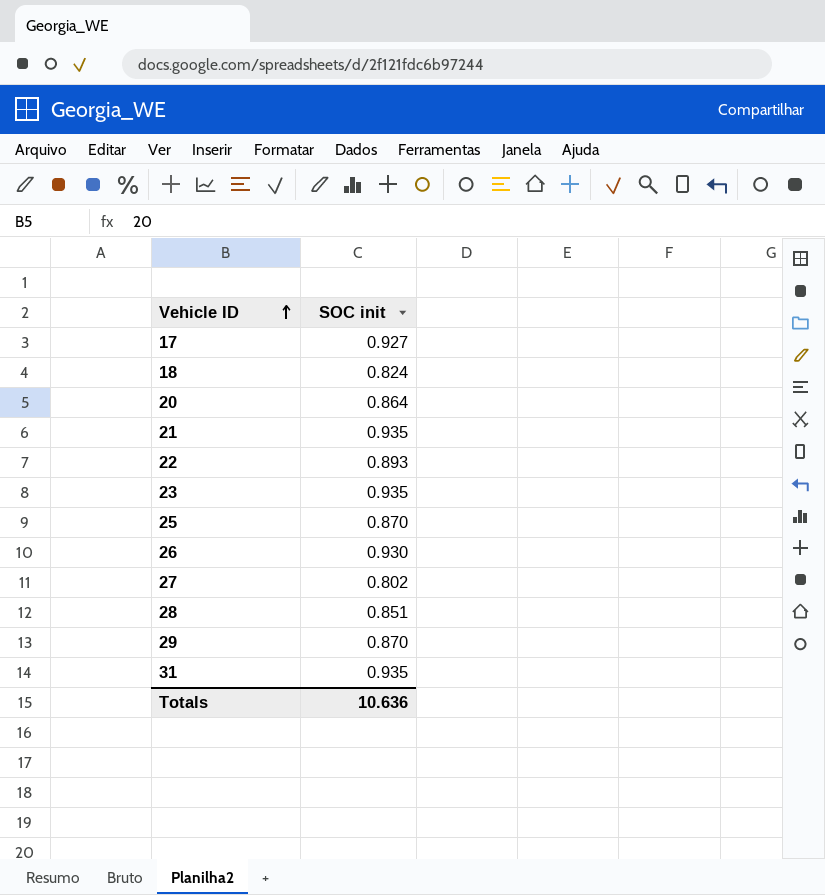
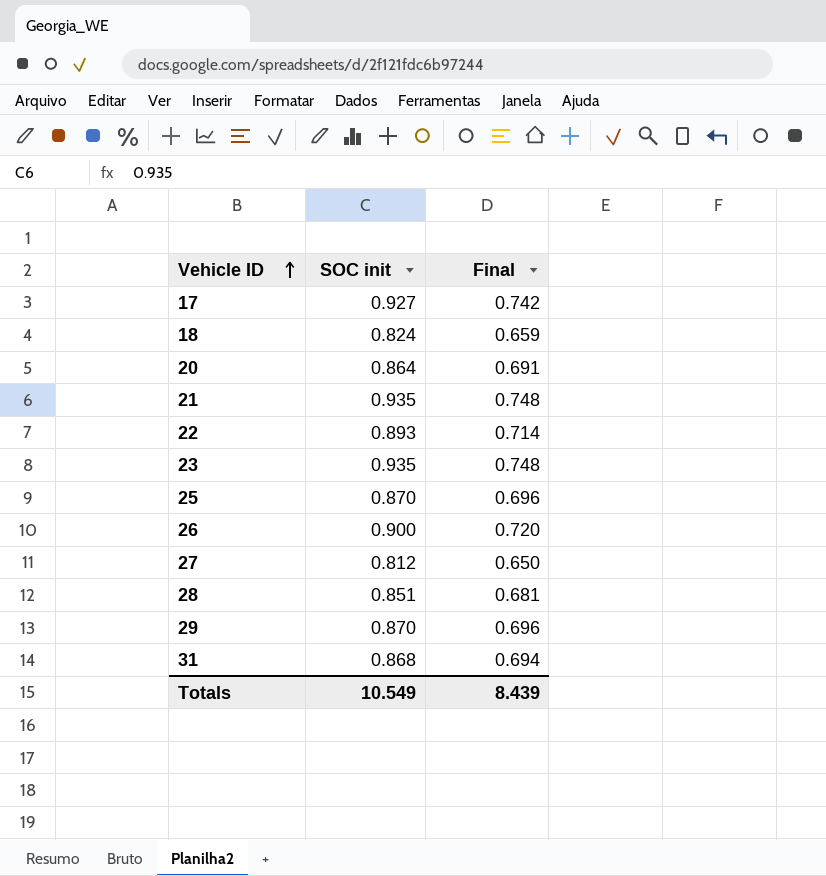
column Final | formula: none -> [SOC init] * 0.8
26 | SOC init: 0.930 -> 0.900
27 | SOC init: 0.802 -> 0.812
31 | SOC init: 0.935 -> 0.868
Totals | SOC init: 10.636 -> 10.549

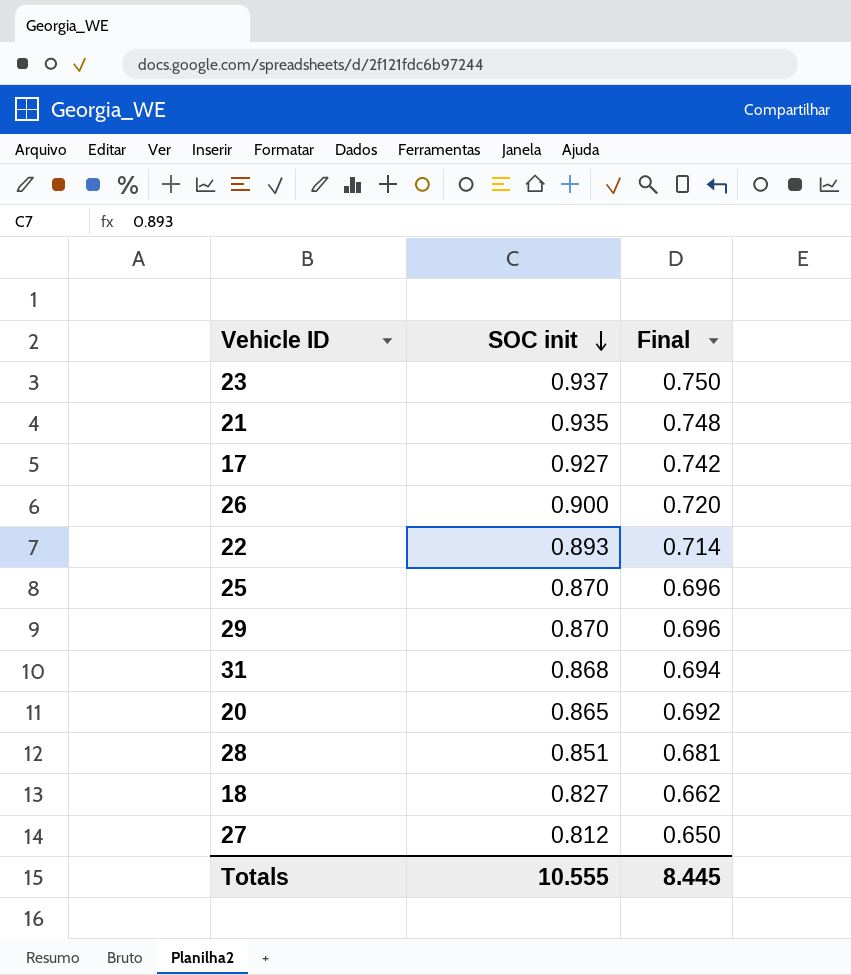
row order: Vehicle ID ascending -> SOC init descending
23 | SOC init: 0.935 -> 0.937
23 | Final: 0.748 -> 0.750
20 | SOC init: 0.864 -> 0.865
20 | Final: 0.691 -> 0.692
18 | SOC init: 0.824 -> 0.827
18 | Final: 0.659 -> 0.662
Totals | SOC init: 10.549 -> 10.555
Totals | Final: 8.439 -> 8.445

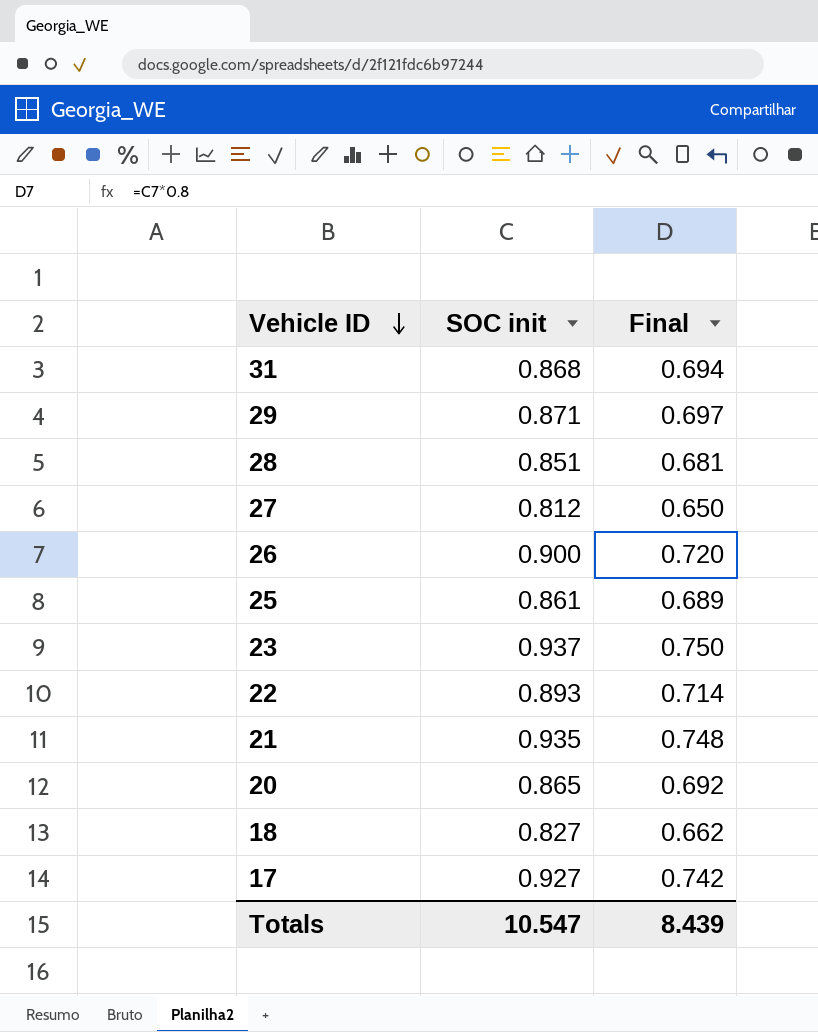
row order: SOC init descending -> Vehicle ID descending
29 | SOC init: 0.870 -> 0.871
29 | Final: 0.696 -> 0.697
25 | SOC init: 0.870 -> 0.861
25 | Final: 0.696 -> 0.689
Totals | SOC init: 10.555 -> 10.547
Totals | Final: 8.445 -> 8.439

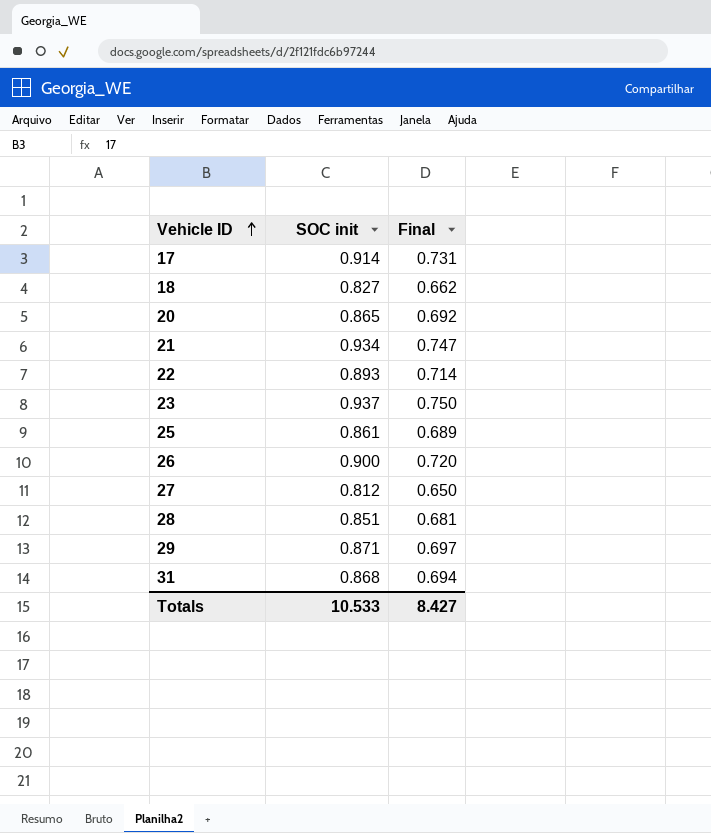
row order: Vehicle ID descending -> Vehicle ID ascending
17 | SOC init: 0.927 -> 0.914
17 | Final: 0.742 -> 0.731
21 | SOC init: 0.935 -> 0.934
21 | Final: 0.748 -> 0.747
Totals | SOC init: 10.547 -> 10.533
Totals | Final: 8.439 -> 8.427

